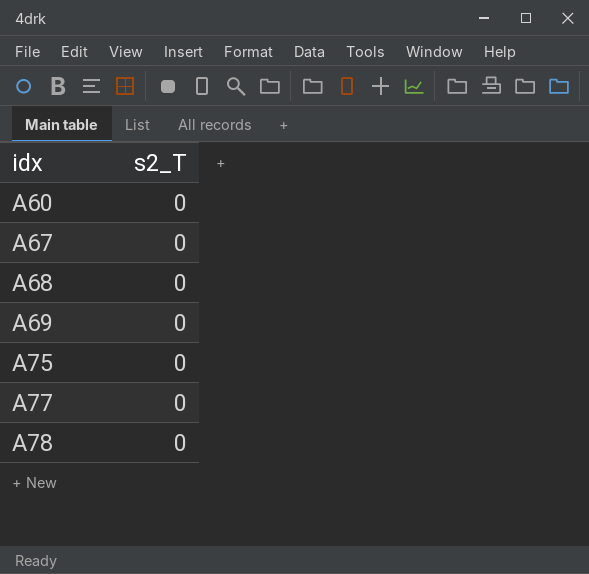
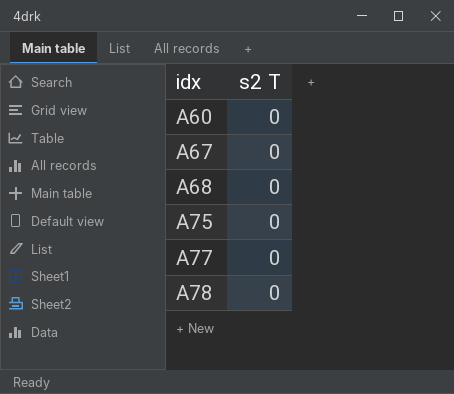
column name: s2_T -> s2 T
row A69: 0 -> none

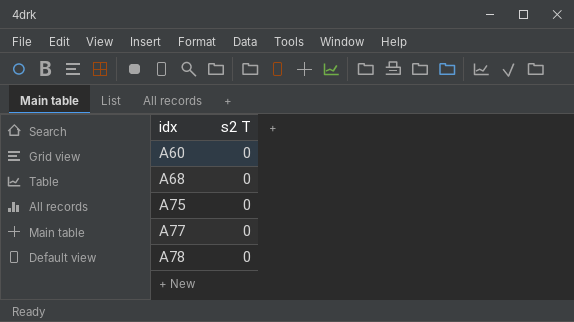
row A67: 0 -> none

